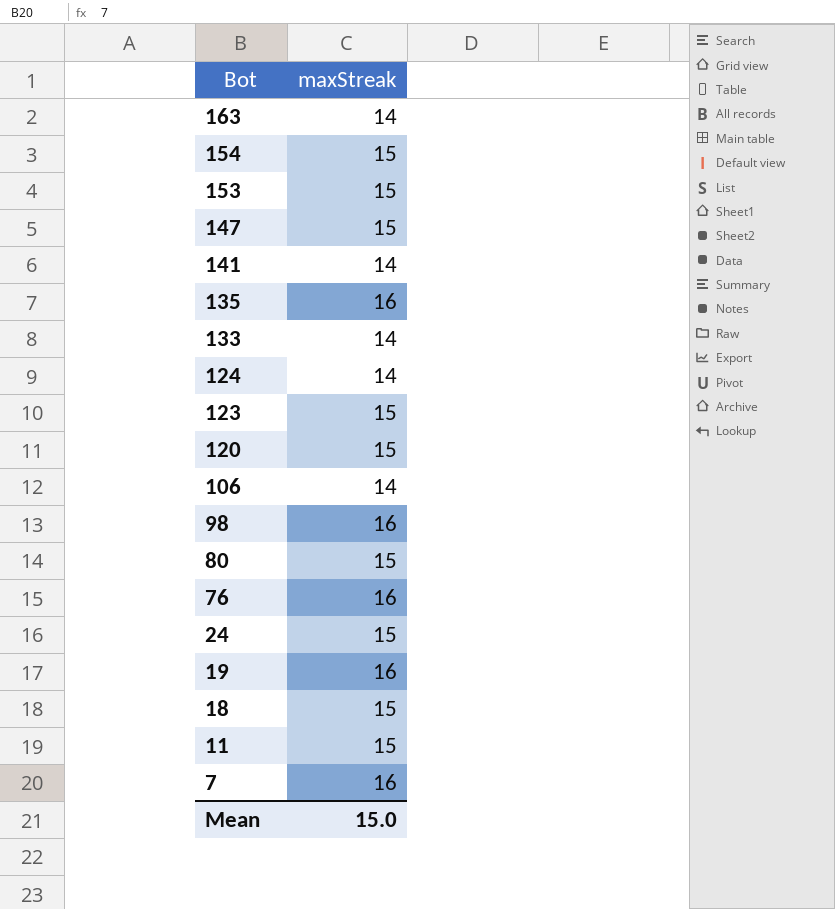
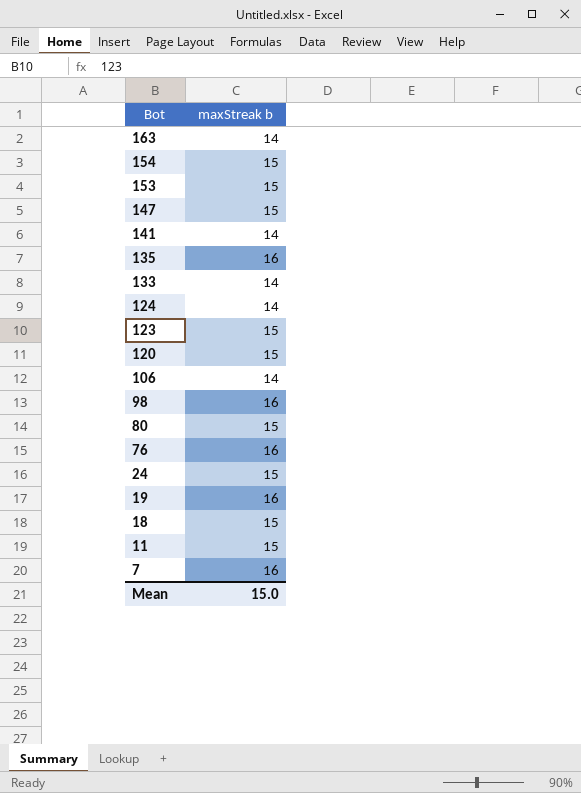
column name: maxStreak -> maxStreak b

